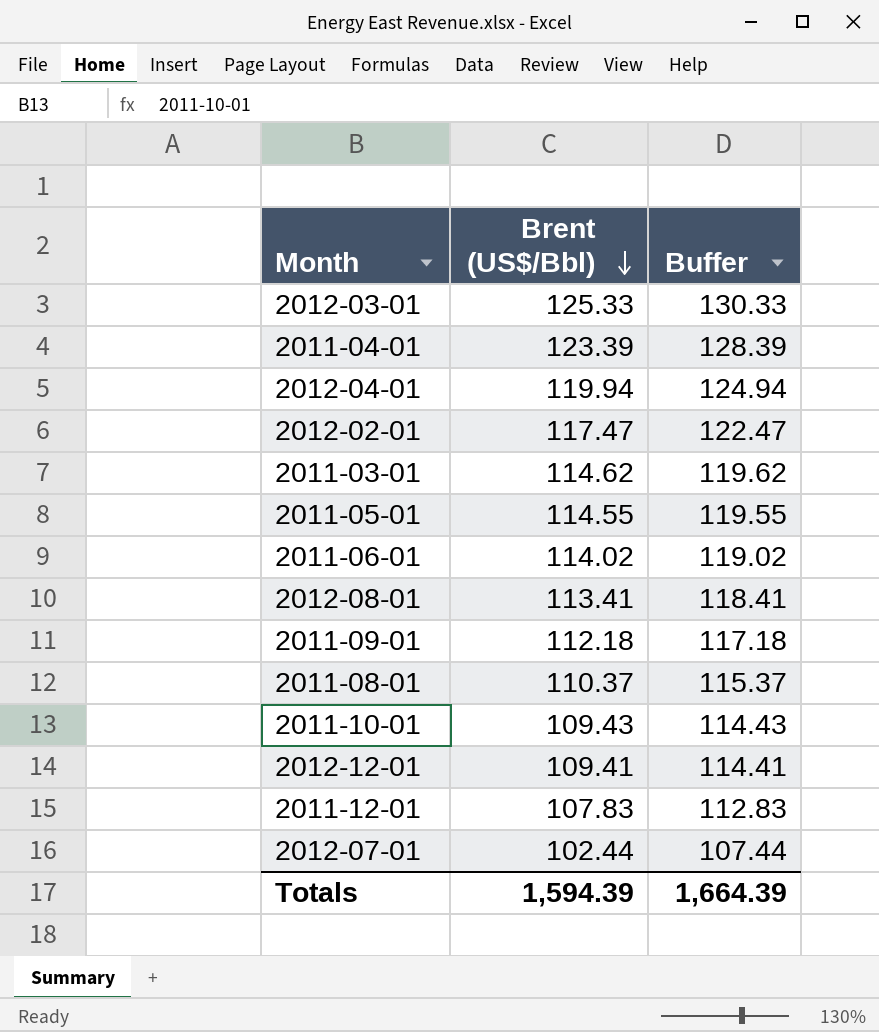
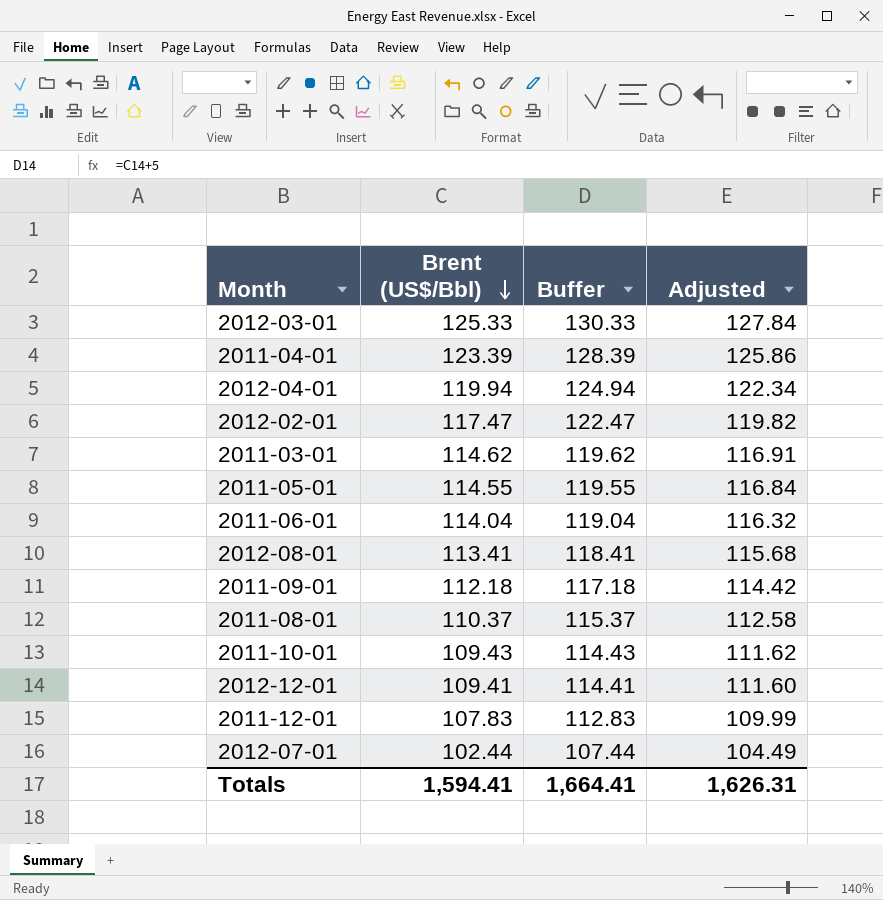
column Adjusted | formula: none -> [Brent (US$/Bbl)] * 1.02
2011-06-01 | Brent (US$/Bbl): 114.02 -> 114.04
2011-06-01 | Buffer: 119.02 -> 119.04
Totals | Brent (US$/Bbl): 1,594.39 -> 1,594.41
Totals | Buffer: 1,664.39 -> 1,664.41

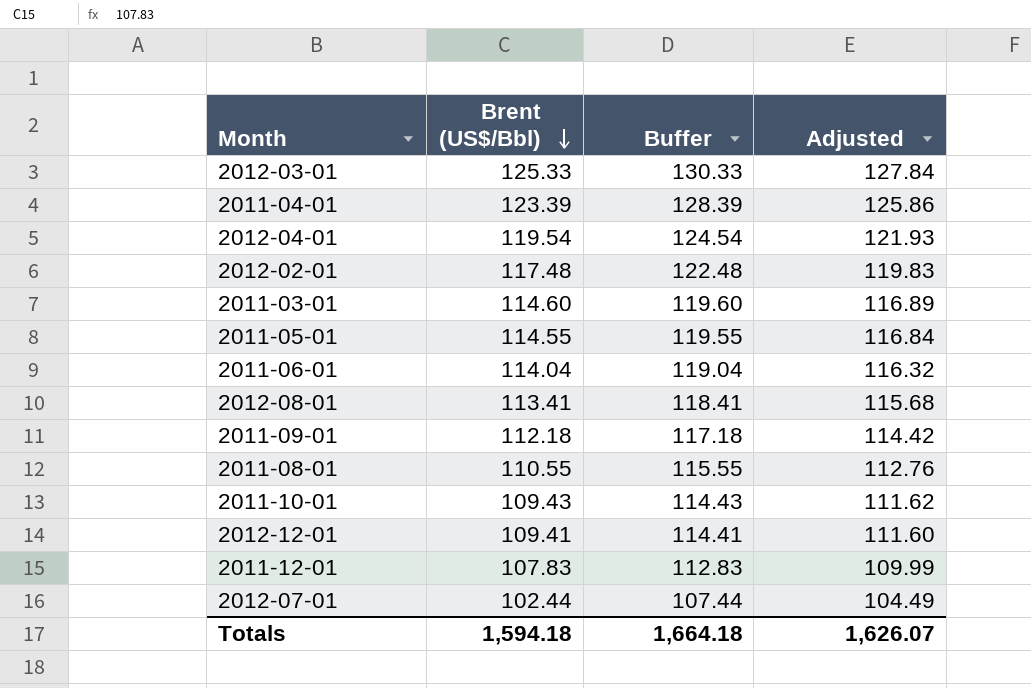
2012-04-01 | Brent (US$/Bbl): 119.94 -> 119.54
2012-04-01 | Buffer: 124.94 -> 124.54
2012-04-01 | Adjusted: 122.34 -> 121.93
2012-02-01 | Brent (US$/Bbl): 117.47 -> 117.48
2012-02-01 | Buffer: 122.47 -> 122.48
2012-02-01 | Adjusted: 119.82 -> 119.83
2011-03-01 | Brent (US$/Bbl): 114.62 -> 114.60
2011-03-01 | Buffer: 119.62 -> 119.60
2011-03-01 | Adjusted: 116.91 -> 116.89
2011-08-01 | Brent (US$/Bbl): 110.37 -> 110.55
2011-08-01 | Buffer: 115.37 -> 115.55
2011-08-01 | Adjusted: 112.58 -> 112.76
Totals | Brent (US$/Bbl): 1,594.41 -> 1,594.18
Totals | Buffer: 1,664.41 -> 1,664.18
Totals | Adjusted: 1,626.31 -> 1,626.07

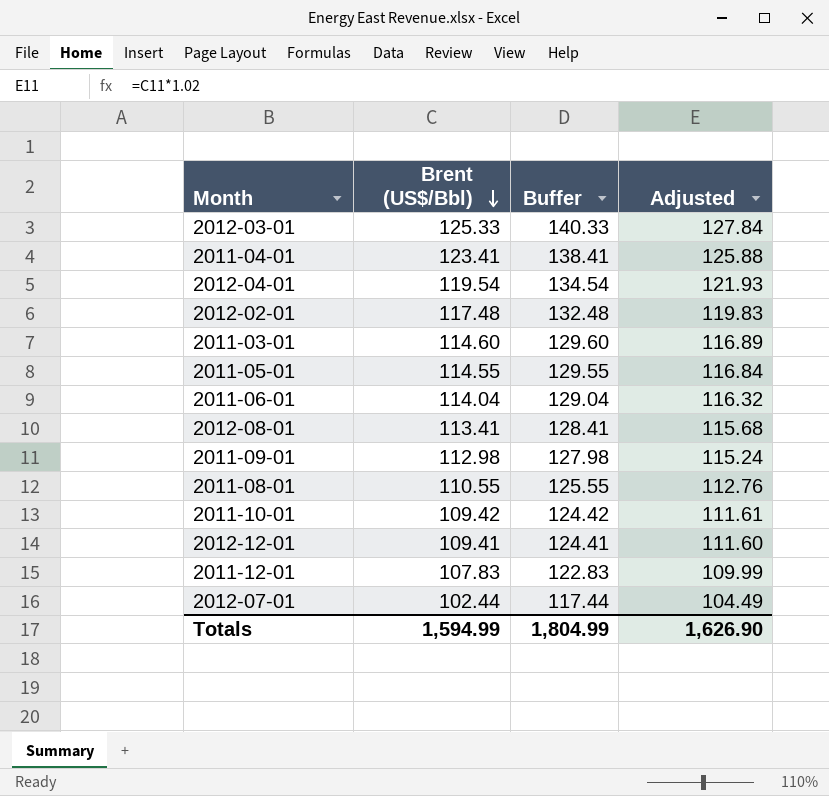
column Buffer | formula: [Brent (US$/Bbl)] + 5 -> [Brent (US$/Bbl)] + 15
2011-04-01 | Brent (US$/Bbl): 123.39 -> 123.41
2011-04-01 | Adjusted: 125.86 -> 125.88
2011-09-01 | Brent (US$/Bbl): 112.18 -> 112.98
2011-09-01 | Adjusted: 114.42 -> 115.24
2011-10-01 | Brent (US$/Bbl): 109.43 -> 109.42
2011-10-01 | Adjusted: 111.62 -> 111.61
Totals | Brent (US$/Bbl): 1,594.18 -> 1,594.99
Totals | Buffer: 1,664.18 -> 1,804.99
Totals | Adjusted: 1,626.07 -> 1,626.90

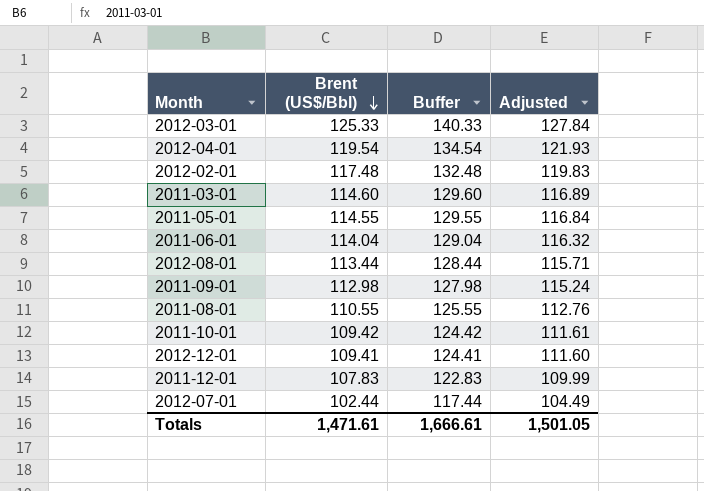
row 2011-04-01: 123.41 | 138.41 | 125.88 -> none
2012-08-01 | Brent (US$/Bbl): 113.41 -> 113.44
2012-08-01 | Buffer: 128.41 -> 128.44
2012-08-01 | Adjusted: 115.68 -> 115.71
Totals | Brent (US$/Bbl): 1,594.99 -> 1,471.61
Totals | Buffer: 1,804.99 -> 1,666.61
Totals | Adjusted: 1,626.90 -> 1,501.05

